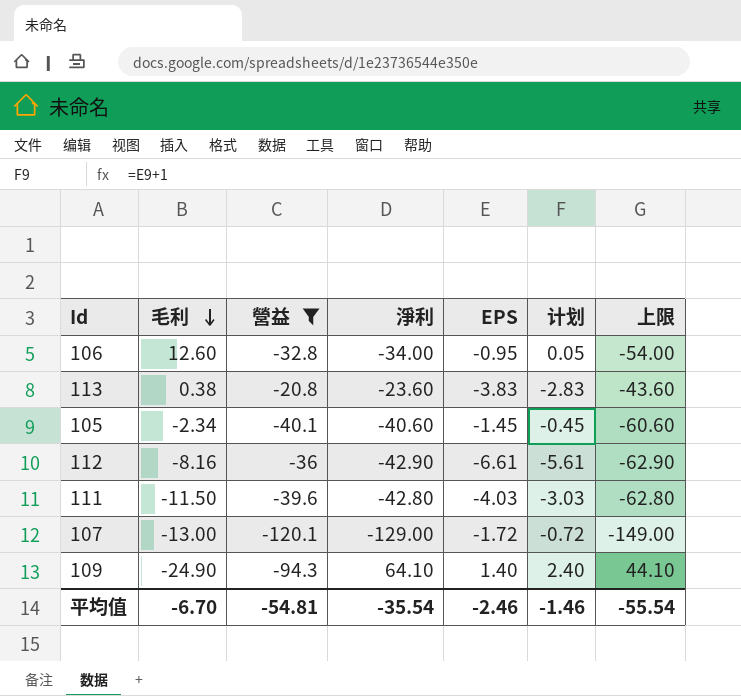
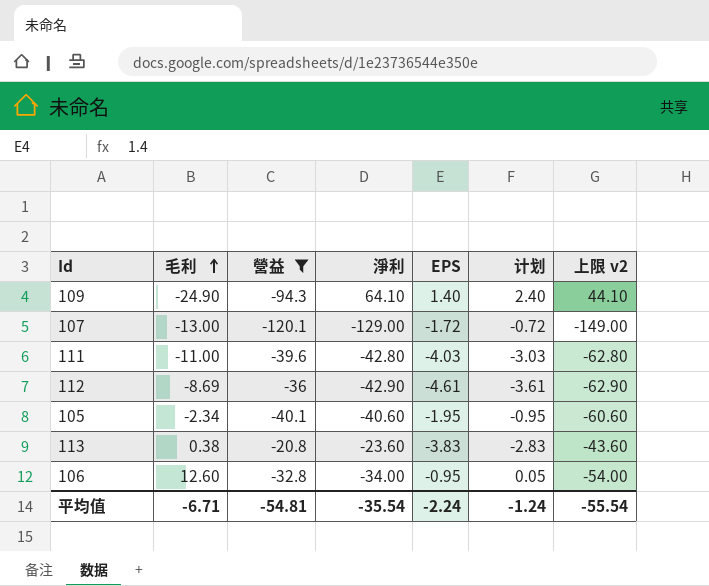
row order: 毛利 descending -> 毛利 ascending
column name: 上限 -> 上限 v2
111 | 毛利: -11.50 -> -11.00
112 | 毛利: -8.16 -> -8.69
112 | EPS: -6.61 -> -4.61
112 | 计划: -5.61 -> -3.61
105 | EPS: -1.45 -> -1.95
105 | 计划: -0.45 -> -0.95
平均值 | 毛利: -6.70 -> -6.71
平均值 | EPS: -2.46 -> -2.24
平均值 | 计划: -1.46 -> -1.24

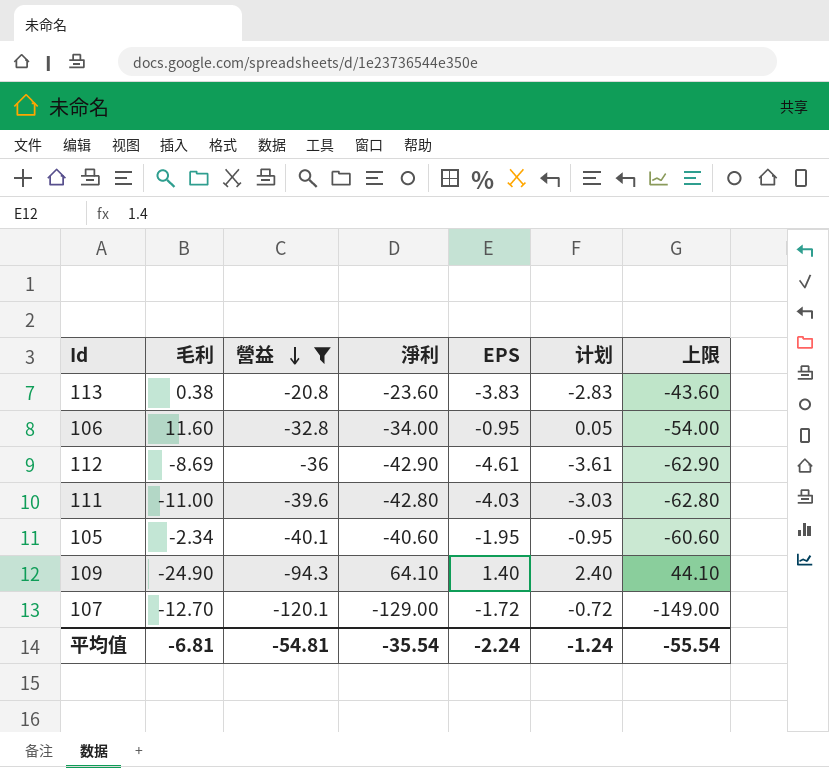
row order: 毛利 ascending -> 營益 descending
column name: 上限 v2 -> 上限
106 | 毛利: 12.60 -> 11.60
107 | 毛利: -13.00 -> -12.70
平均值 | 毛利: -6.71 -> -6.81

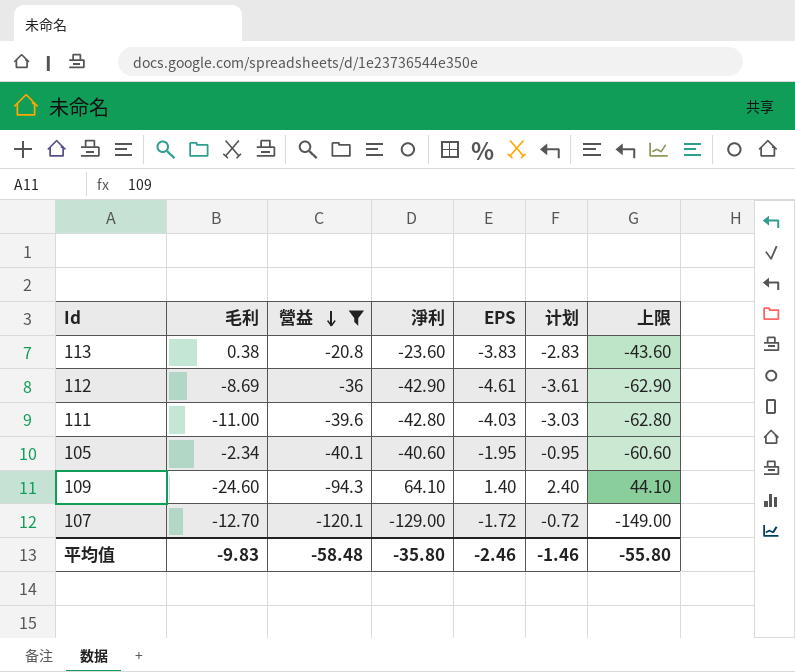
row 106: 11.60 | -32.8 | -34.00 | -0.95 | 0.05 | -54.00 -> none
109 | 毛利: -24.90 -> -24.60
平均值 | 毛利: -6.81 -> -9.83
平均值 | 營益: -54.81 -> -58.48
平均值 | 淨利: -35.54 -> -35.80
平均值 | EPS: -2.24 -> -2.46
平均值 | 计划: -1.24 -> -1.46
平均值 | 上限: -55.54 -> -55.80

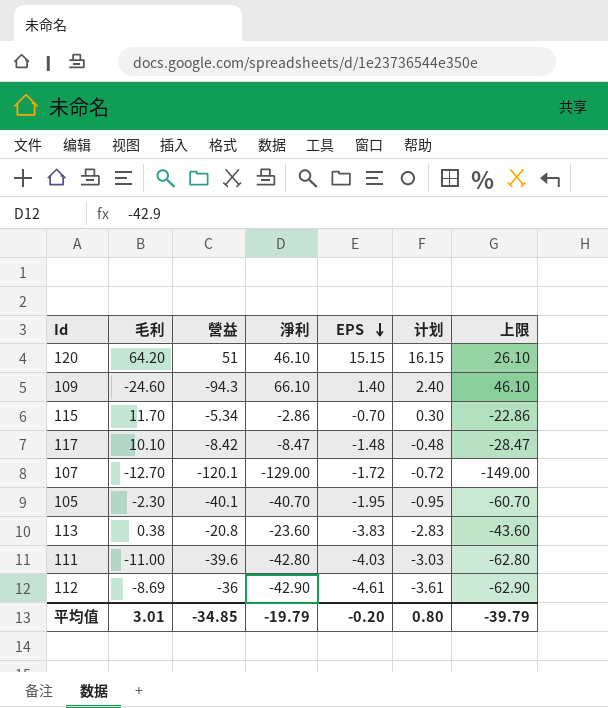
filter: 營益 <= -20.8 -> none
row order: 營益 descending -> EPS descending
109 | 淨利: 64.10 -> 66.10
109 | 上限: 44.10 -> 46.10
105 | 毛利: -2.34 -> -2.30
105 | 淨利: -40.60 -> -40.70
105 | 上限: -60.60 -> -60.70
平均值 | 毛利: -9.83 -> 3.01
平均值 | 營益: -58.48 -> -34.85
平均值 | 淨利: -35.80 -> -19.79
平均值 | EPS: -2.46 -> -0.20
平均值 | 计划: -1.46 -> 0.80
平均值 | 上限: -55.80 -> -39.79

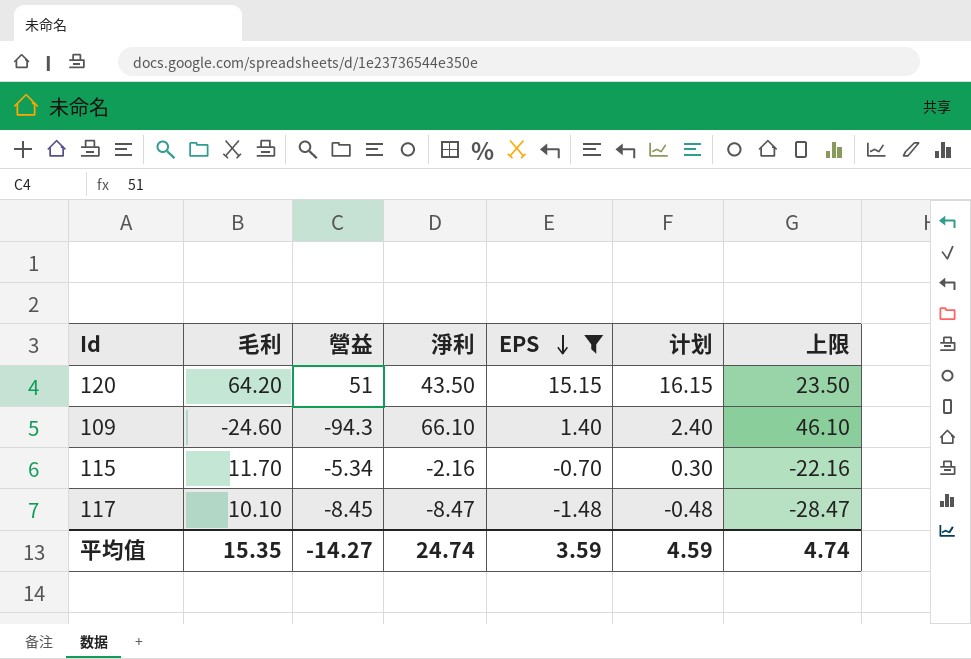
filter: none -> EPS >= -1.48
120 | 淨利: 46.10 -> 43.50
120 | 上限: 26.10 -> 23.50
115 | 淨利: -2.86 -> -2.16
115 | 上限: -22.86 -> -22.16
117 | 營益: -8.42 -> -8.45
平均值 | 毛利: 3.01 -> 15.35
平均值 | 營益: -34.85 -> -14.27
平均值 | 淨利: -19.79 -> 24.74
平均值 | EPS: -0.20 -> 3.59
平均值 | 计划: 0.80 -> 4.59
平均值 | 上限: -39.79 -> 4.74

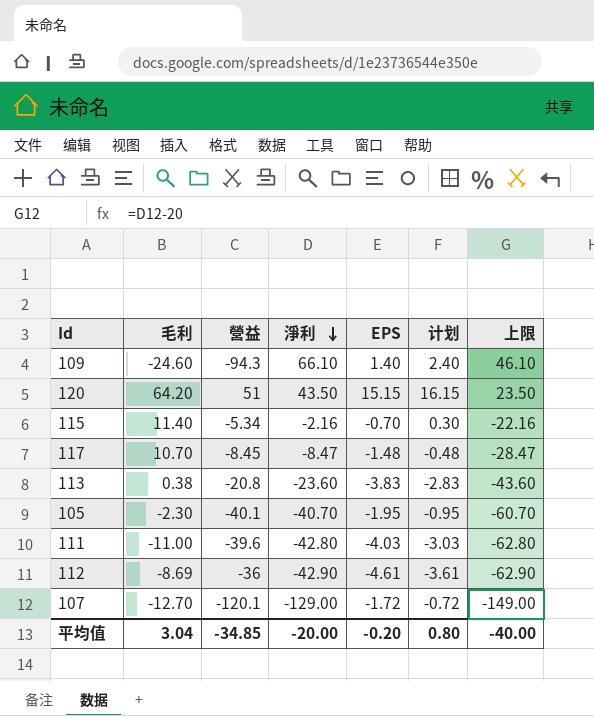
filter: EPS >= -1.48 -> none
row order: EPS descending -> 淨利 descending
115 | 毛利: 11.70 -> 11.40
117 | 毛利: 10.10 -> 10.70
平均值 | 毛利: 15.35 -> 3.04
平均值 | 營益: -14.27 -> -34.85
平均值 | 淨利: 24.74 -> -20.00
平均值 | EPS: 3.59 -> -0.20
平均值 | 计划: 4.59 -> 0.80
平均值 | 上限: 4.74 -> -40.00

